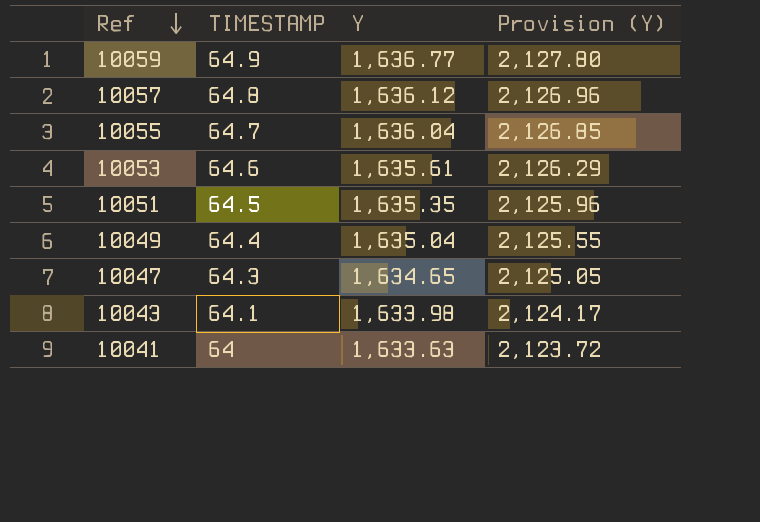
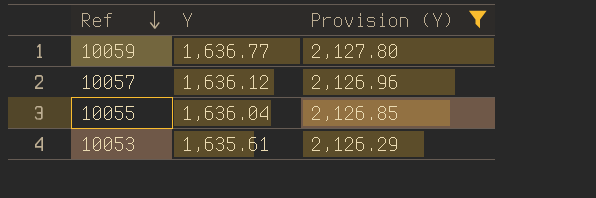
filter: none -> Provision (Y) >= 2,126.29
column TIMESTAMP | position: 2 -> none

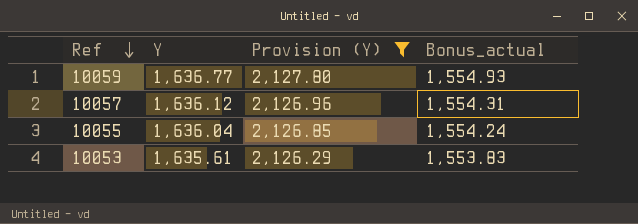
column Bonus_actual | formula: none -> [Y] * 0.95

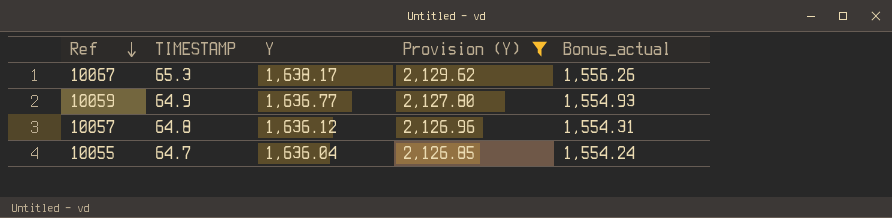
column TIMESTAMP | position: none -> 2
row 10053: 1,635.61 | 2,126.29 | 1,553.83 -> none
row 10067: none -> 65.3 | 1,638.17 | 2,129.62 | 1,556.26

